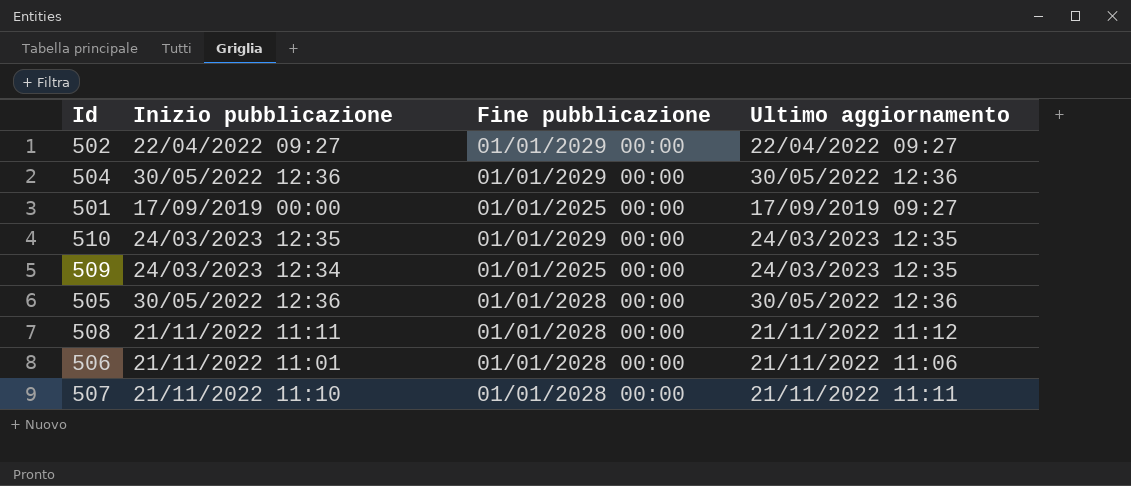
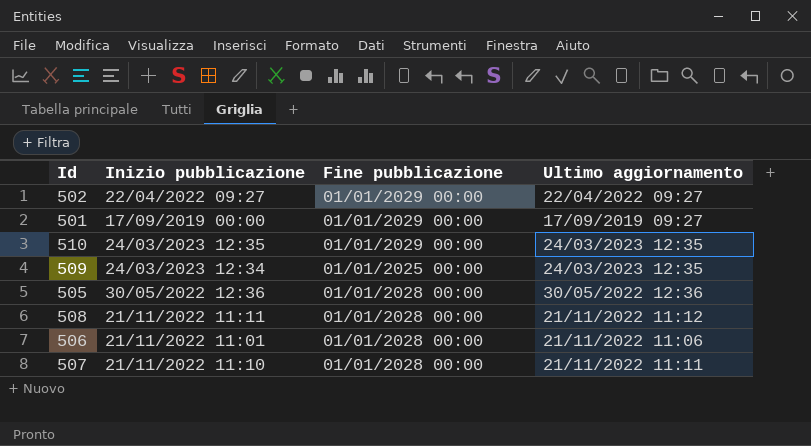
row 504: 30/05/2022 12:36 | 01/01/2029 00:00 | 30/05/2022 12:36 -> none
501 | Fine pubblicazione: 01/01/2025 00:00 -> 01/01/2029 00:00

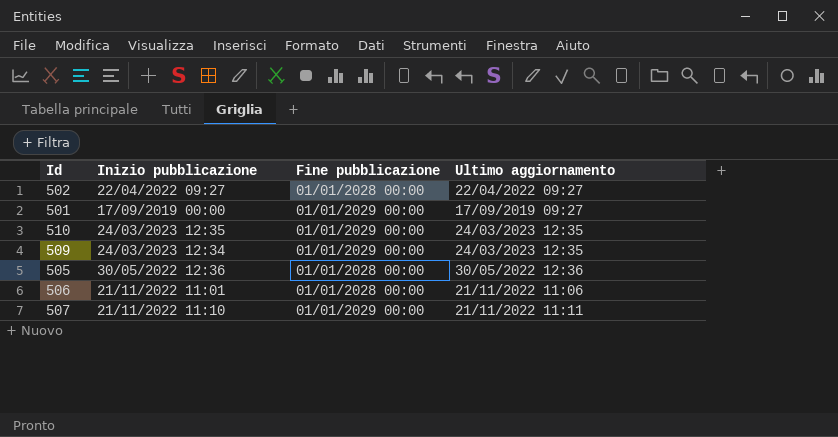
row 508: 21/11/2022 11:11 | 01/01/2028 00:00 | 21/11/2022 11:12 -> none
502 | Fine pubblicazione: 01/01/2029 00:00 -> 01/01/2028 00:00
509 | Fine pubblicazione: 01/01/2025 00:00 -> 01/01/2029 00:00
507 | Fine pubblicazione: 01/01/2028 00:00 -> 01/01/2029 00:00

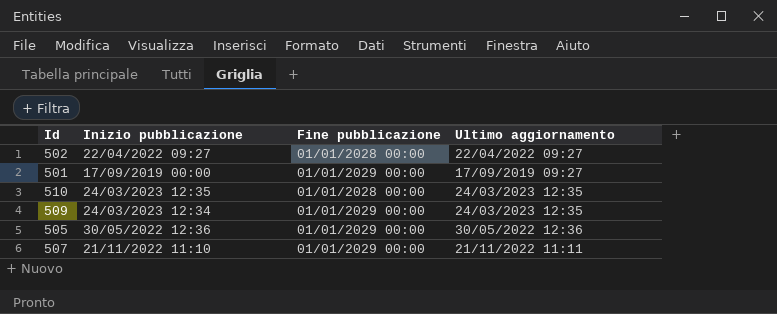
row 506: 21/11/2022 11:01 | 01/01/2028 00:00 | 21/11/2022 11:06 -> none
510 | Fine pubblicazione: 01/01/2029 00:00 -> 01/01/2028 00:00
505 | Fine pubblicazione: 01/01/2028 00:00 -> 01/01/2029 00:00

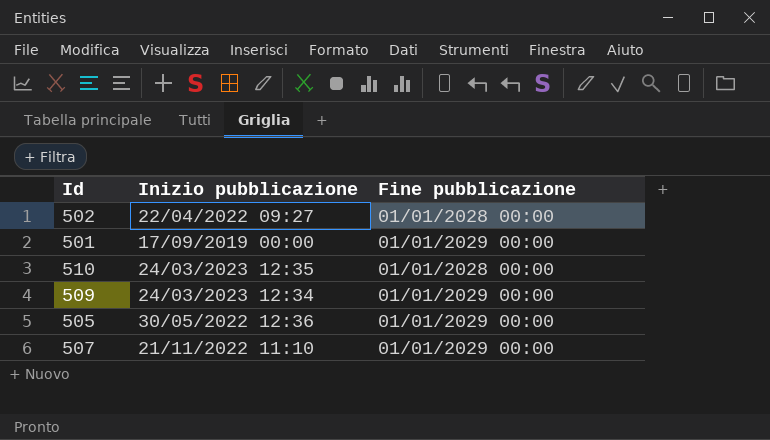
column Ultimo aggiornamento | position: 4 -> none

